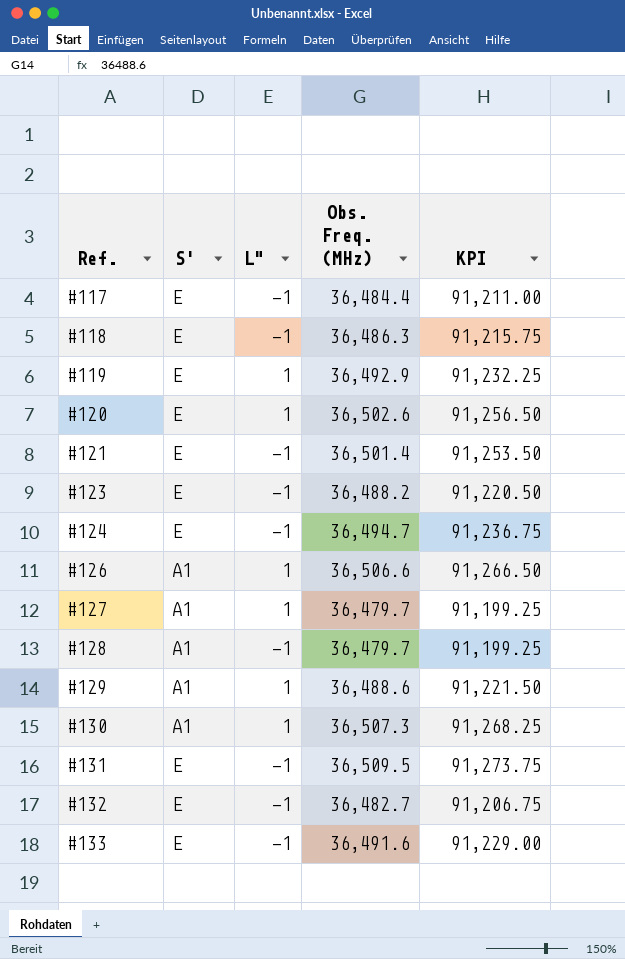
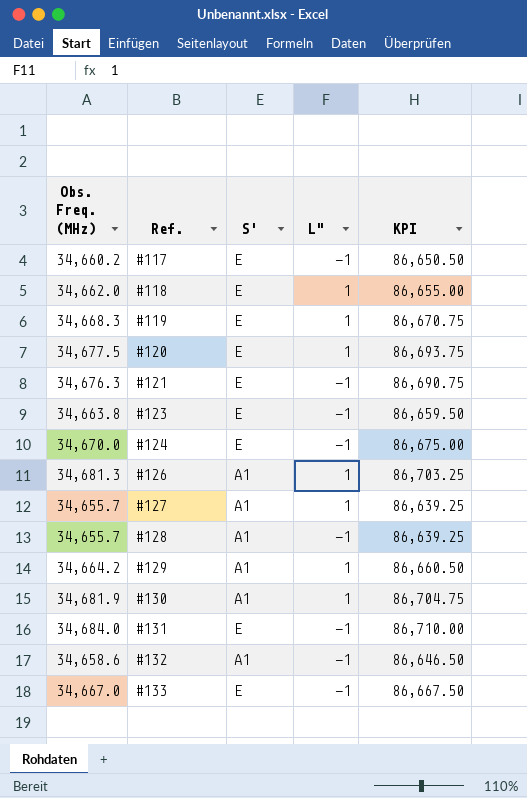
column Obs. Freq. (MHz) | position: 4 -> 1
#117 | Obs. Freq. (MHz): 36,484.4 -> 34,660.2
#117 | KPI: 91,211.00 -> 86,650.50
#118 | Obs. Freq. (MHz): 36,486.3 -> 34,662.0
#118 | L": -1 -> 1
#118 | KPI: 91,215.75 -> 86,655.00
#119 | Obs. Freq. (MHz): 36,492.9 -> 34,668.3
#119 | KPI: 91,232.25 -> 86,670.75
#120 | Obs. Freq. (MHz): 36,502.6 -> 34,677.5
#120 | KPI: 91,256.50 -> 86,693.75
#121 | Obs. Freq. (MHz): 36,501.4 -> 34,676.3
#121 | KPI: 91,253.50 -> 86,690.75
#123 | Obs. Freq. (MHz): 36,488.2 -> 34,663.8
#123 | KPI: 91,220.50 -> 86,659.50
#124 | Obs. Freq. (MHz): 36,494.7 -> 34,670.0
#124 | KPI: 91,236.75 -> 86,675.00
#126 | Obs. Freq. (MHz): 36,506.6 -> 34,681.3
#126 | KPI: 91,266.50 -> 86,703.25
#127 | Obs. Freq. (MHz): 36,479.7 -> 34,655.7
#127 | KPI: 91,199.25 -> 86,639.25
#128 | Obs. Freq. (MHz): 36,479.7 -> 34,655.7
#128 | KPI: 91,199.25 -> 86,639.25
#129 | Obs. Freq. (MHz): 36,488.6 -> 34,664.2
#129 | KPI: 91,221.50 -> 86,660.50
#130 | Obs. Freq. (MHz): 36,507.3 -> 34,681.9
#130 | KPI: 91,268.25 -> 86,704.75
#131 | Obs. Freq. (MHz): 36,509.5 -> 34,684.0
#131 | KPI: 91,273.75 -> 86,710.00
#132 | Obs. Freq. (MHz): 36,482.7 -> 34,658.6
#132 | S': E -> A1
#132 | KPI: 91,206.75 -> 86,646.50
#133 | Obs. Freq. (MHz): 36,491.6 -> 34,667.0
#133 | KPI: 91,229.00 -> 86,667.50

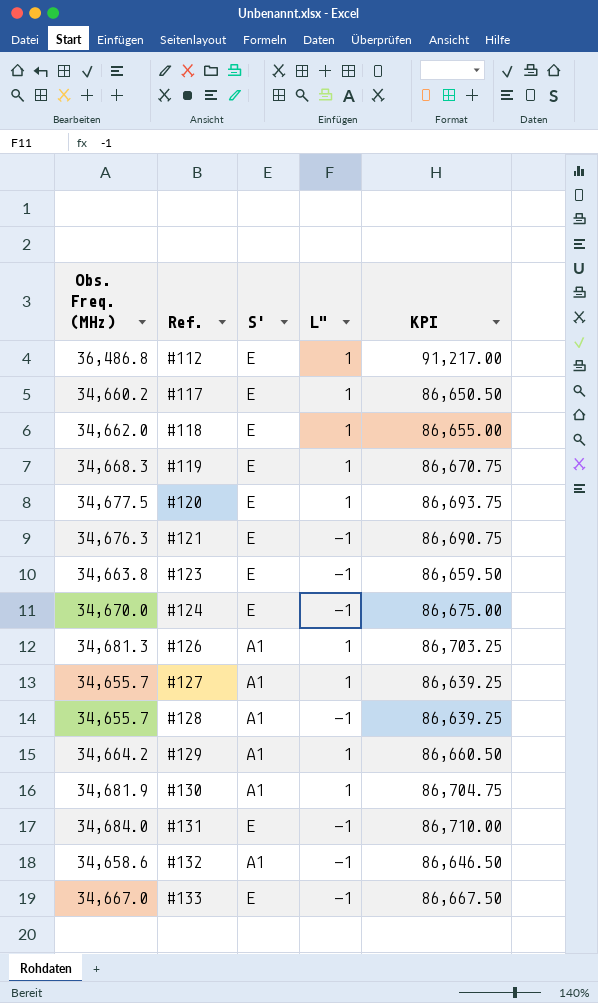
row #112: none -> 36,486.8 | E | 1 | 91,217.00
#117 | L": -1 -> 1

